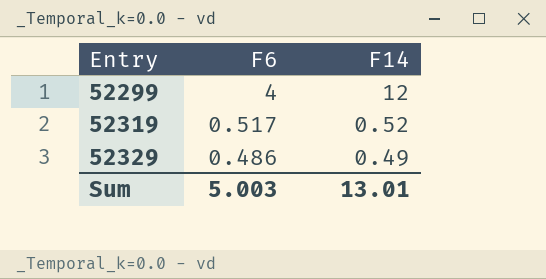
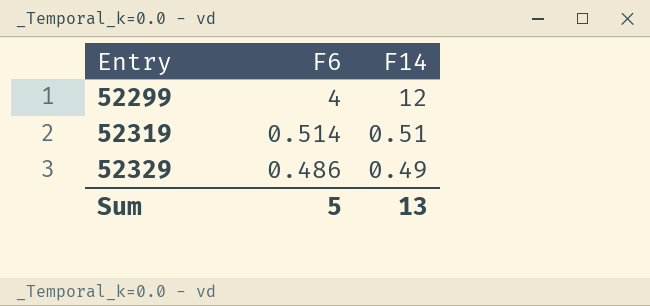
52319 | F6: 0.517 -> 0.514
52319 | F14: 0.52 -> 0.51
Sum | F6: 5.003 -> 5
Sum | F14: 13.01 -> 13

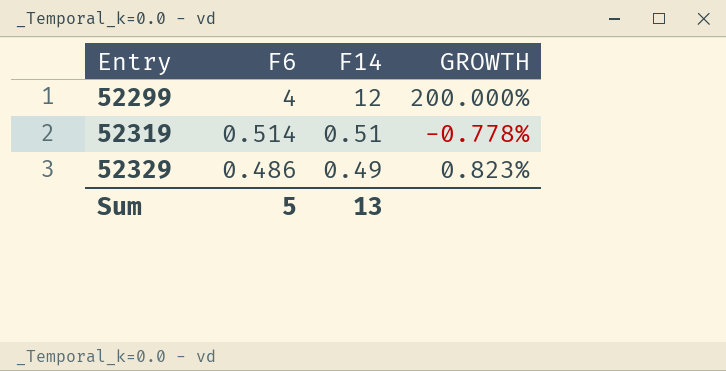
column GROWTH | formula: none -> ([F14] - [F6]) / [F6]

